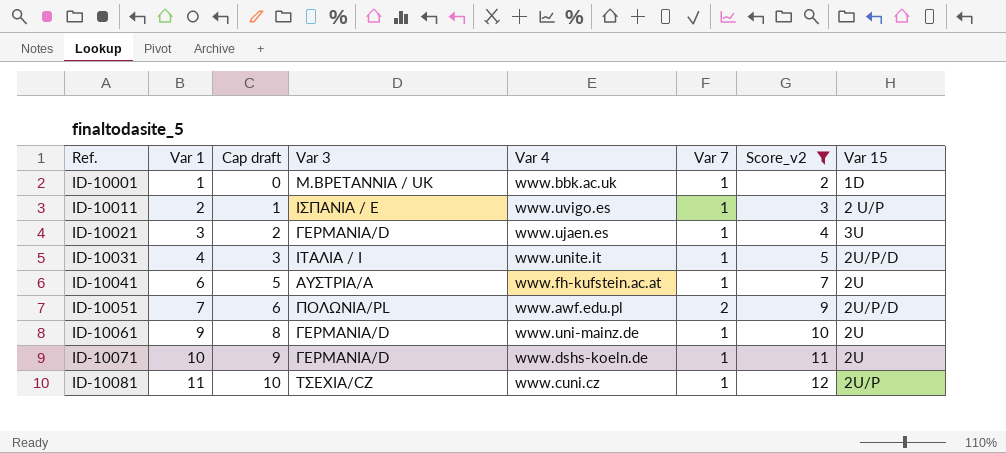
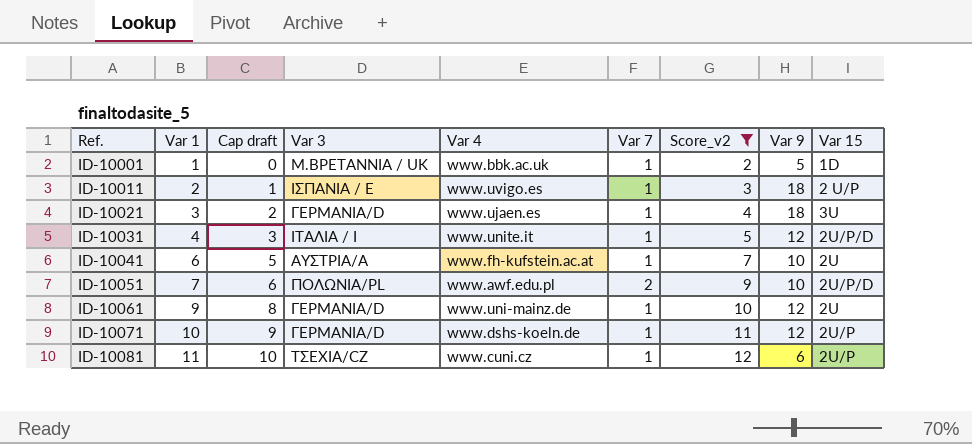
column Var 9 | position: none -> 8
ID-10071 | Var 15: 2U -> 2U/P

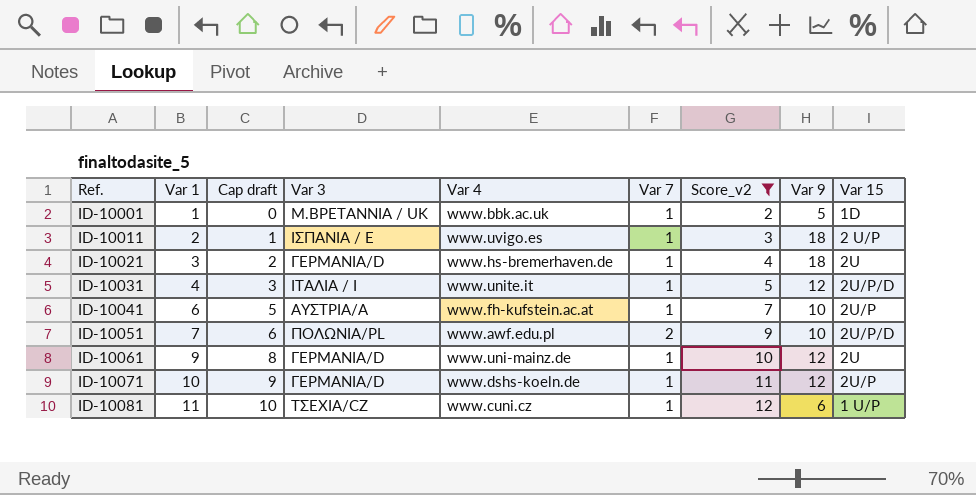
ID-10021 | Var 4: www.ujaen.es -> www.hs-bremerhaven.de
ID-10021 | Var 15: 3U -> 2U
ID-10041 | Var 15: 2U -> 2U/P
ID-10081 | Var 15: 2U/P -> 1 U/P

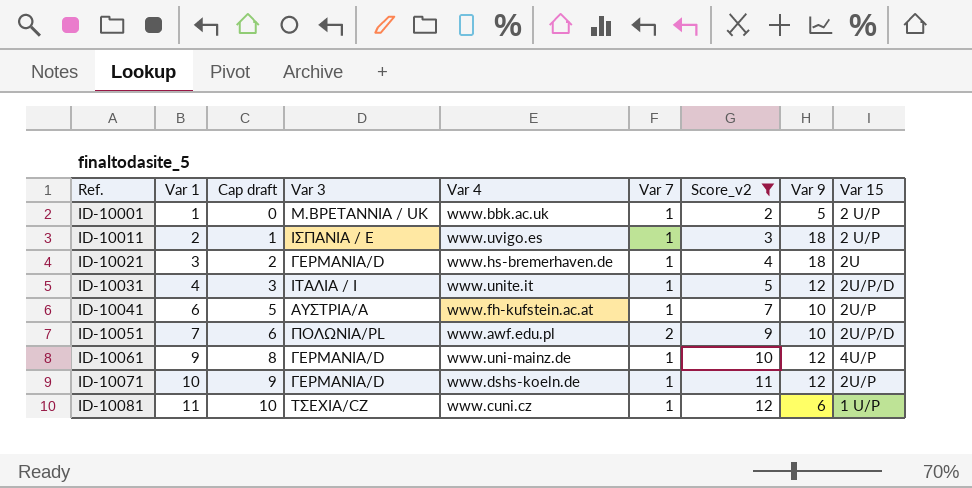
ID-10001 | Var 15: 1D -> 2 U/P
ID-10061 | Var 15: 2U -> 4U/P

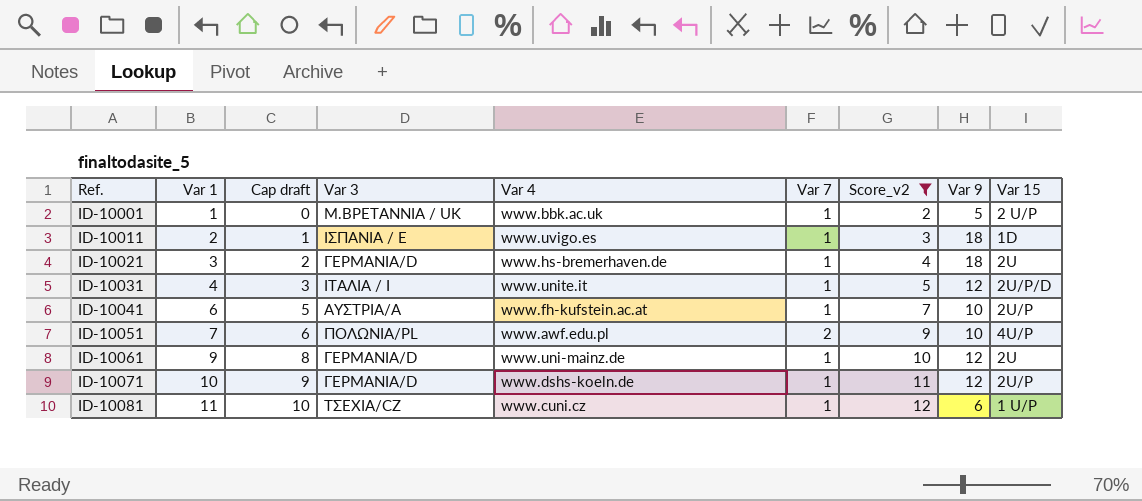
ID-10011 | Var 15: 2 U/P -> 1D
ID-10051 | Var 15: 2U/P/D -> 4U/P
ID-10061 | Var 15: 4U/P -> 2U

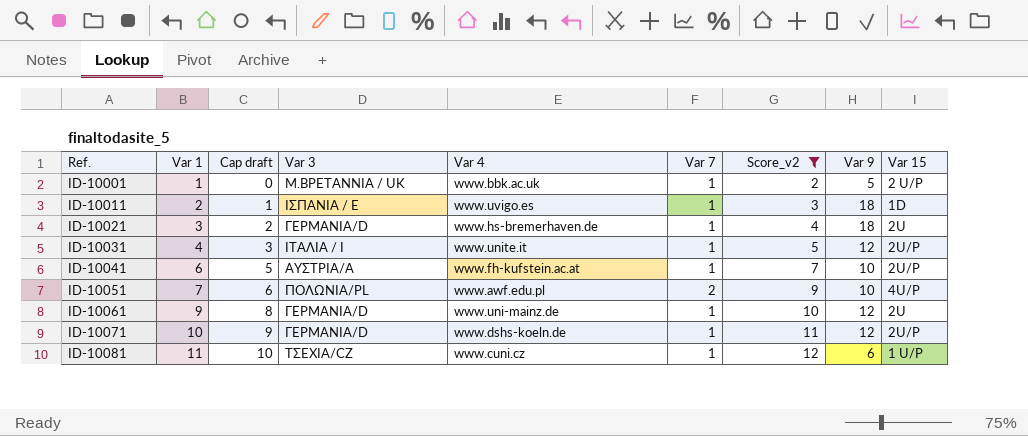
ID-10031 | Var 15: 2U/P/D -> 2U/P

